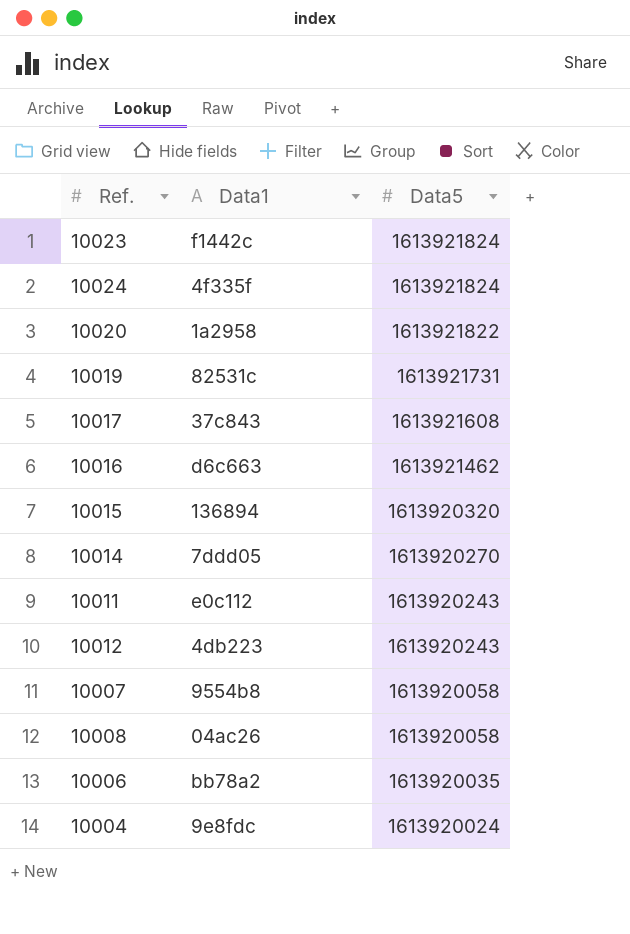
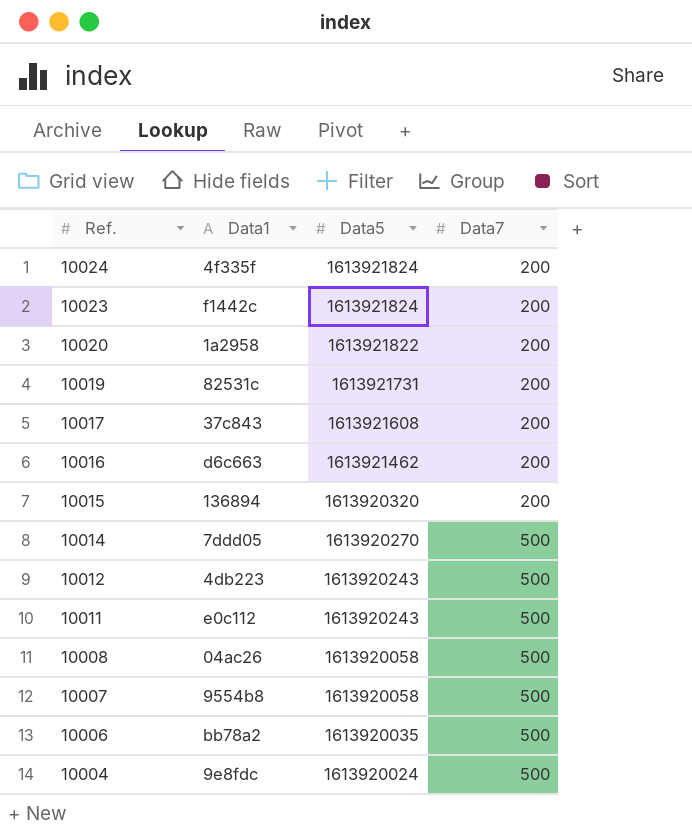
row order: Data5 descending -> Ref. descending
column Data7 | position: none -> 4

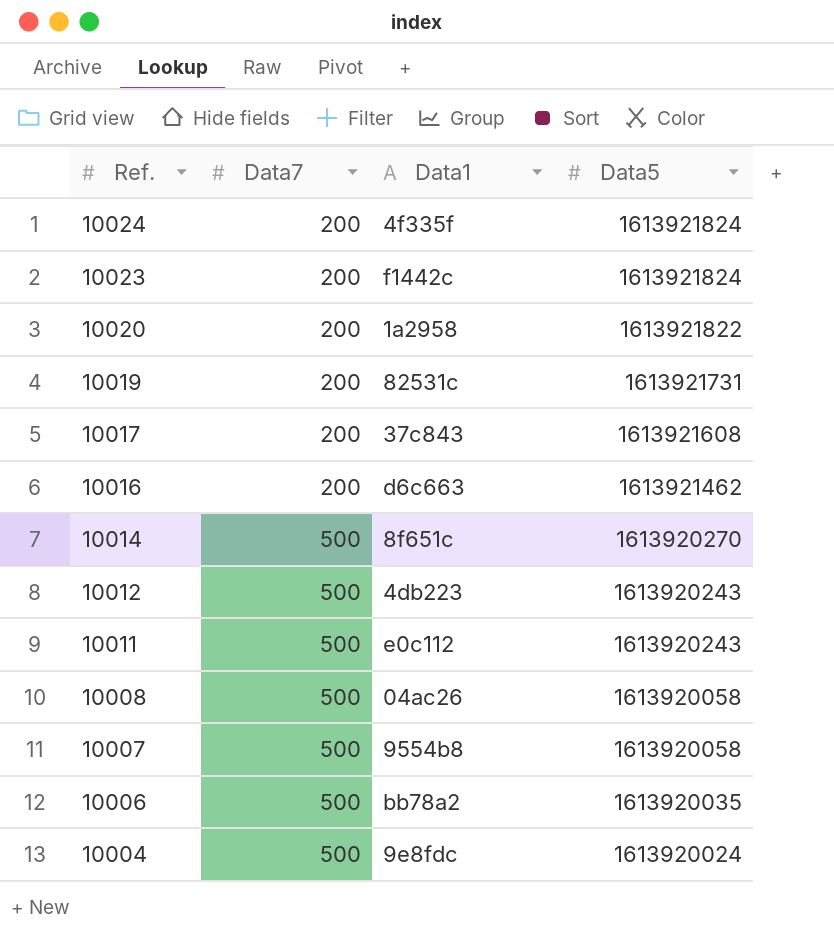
column Data7 | position: 4 -> 2
row 10015: 136894 | 1613920320 | 200 -> none
10014 | Data1: 7ddd05 -> 8f651c

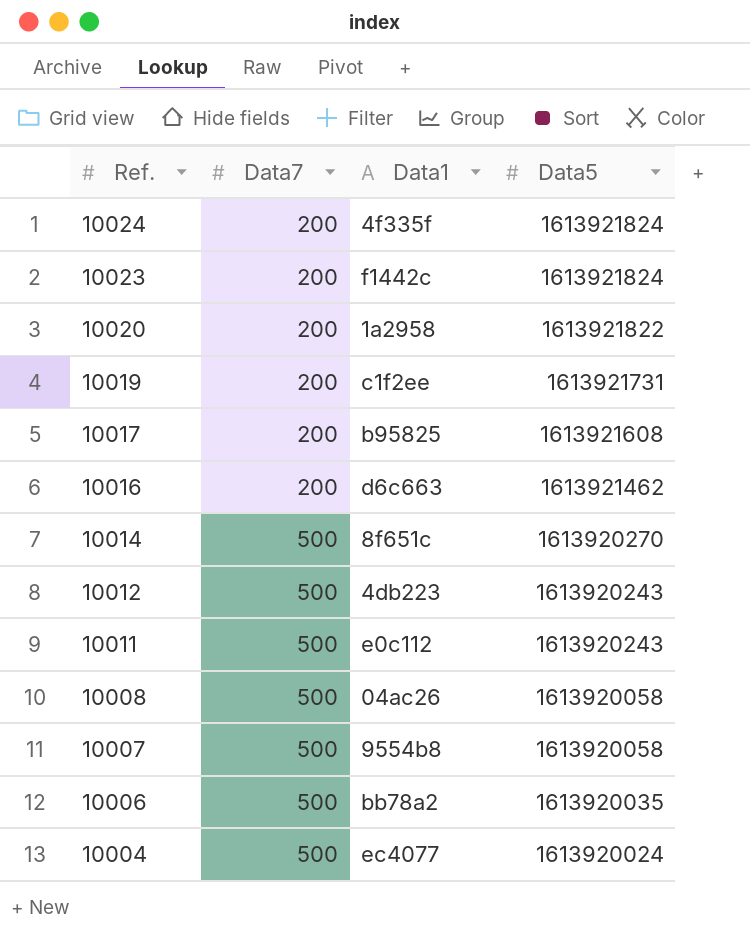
10019 | Data1: 82531c -> c1f2ee
10017 | Data1: 37c843 -> b95825
10004 | Data1: 9e8fdc -> ec4077

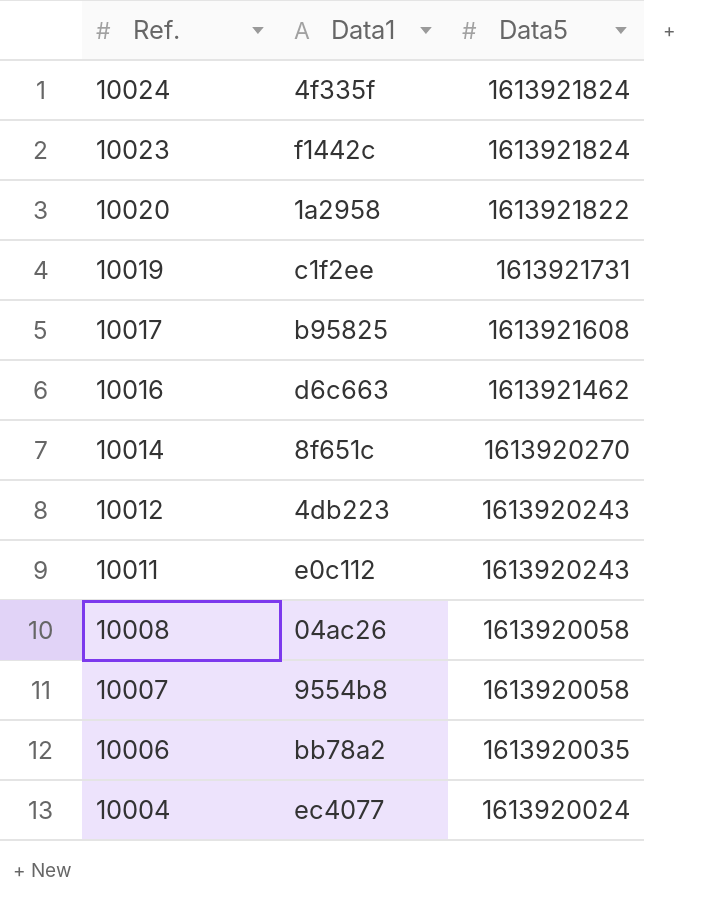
column Data7 | position: 2 -> none

